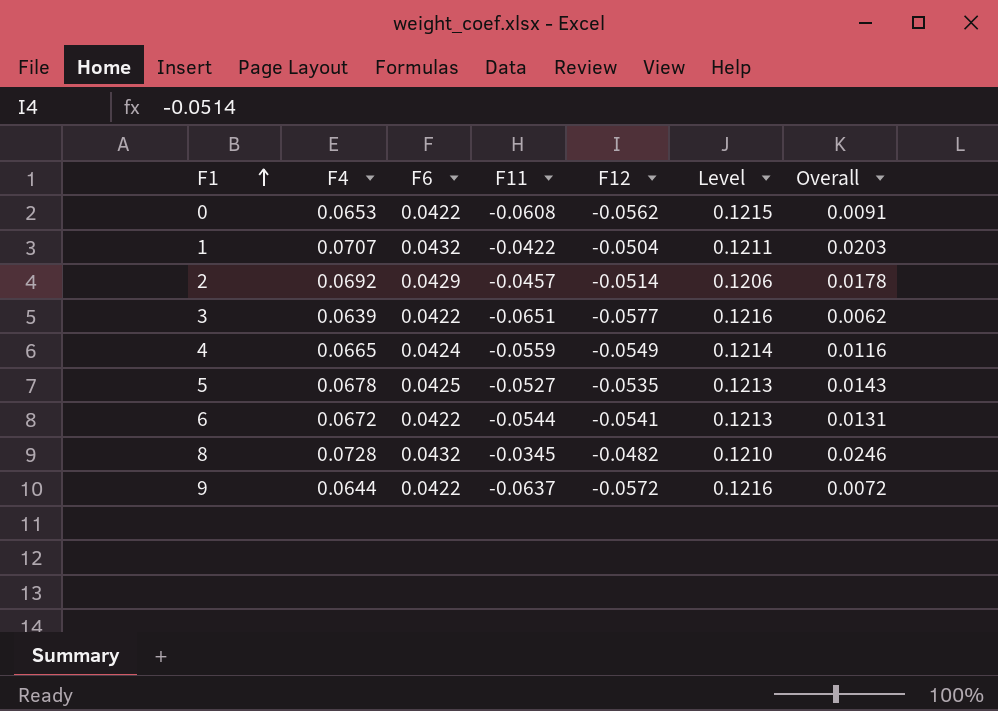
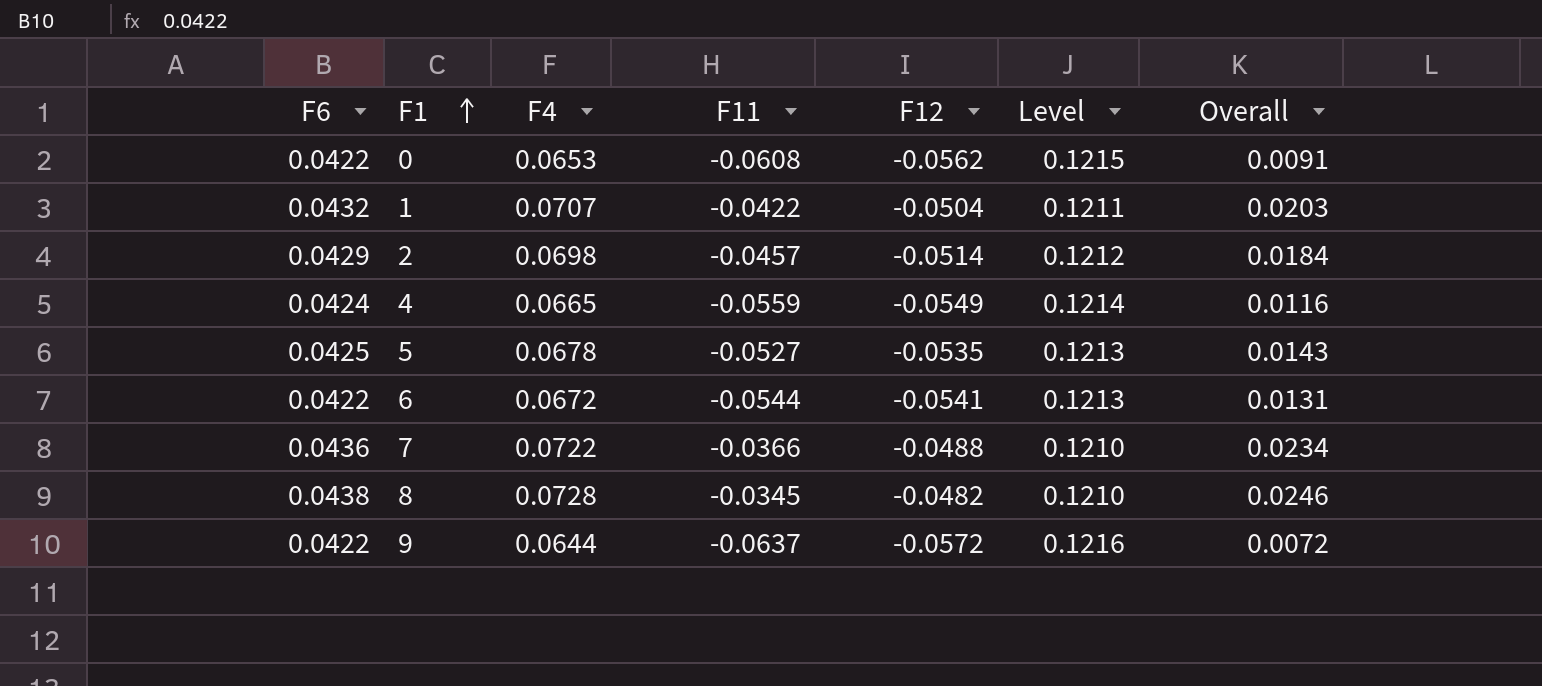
column F6 | position: 3 -> 1
row 3: 0.0639 | 0.0422 | -0.0651 | -0.0577 | 0.1216 | 0.0062 -> none
2 | F4: 0.0692 -> 0.0698
2 | Level: 0.1206 -> 0.1212
2 | Overall: 0.0178 -> 0.0184
row 7: none -> 0.0436 | 0.0722 | -0.0366 | -0.0488 | 0.1210 | 0.0234
8 | F6: 0.0432 -> 0.0438

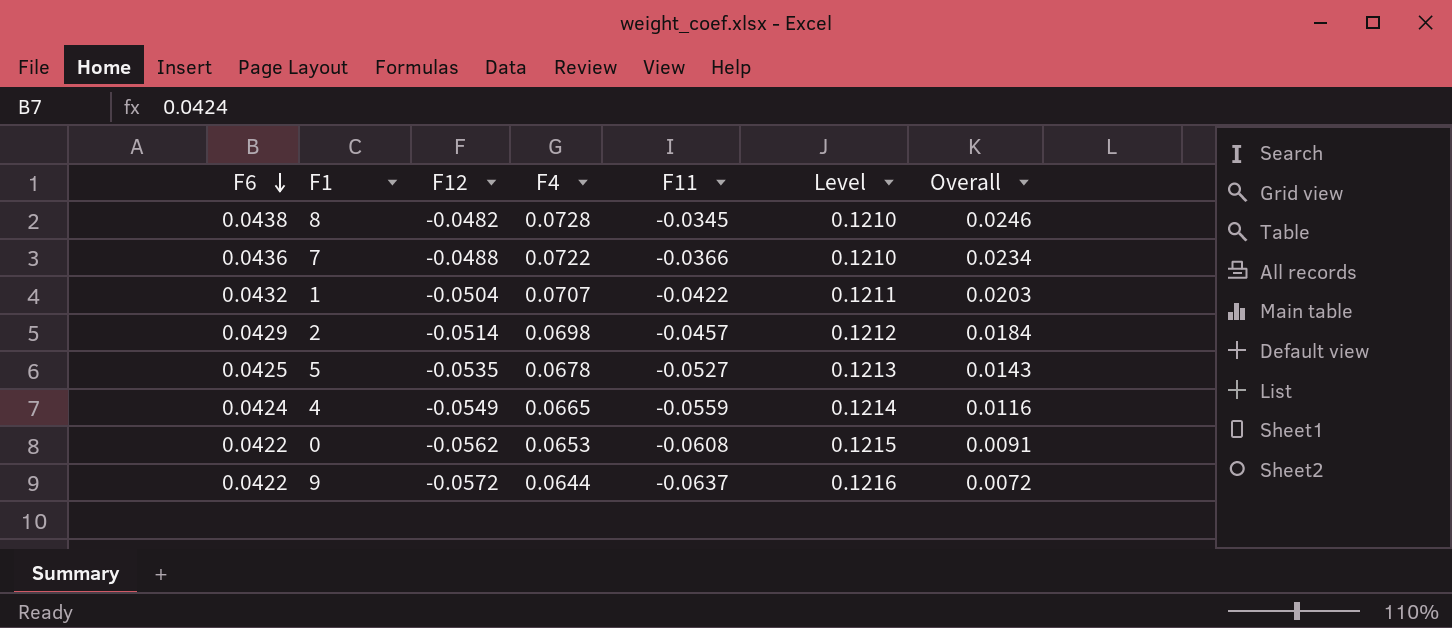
row order: F1 ascending -> F6 descending
column F12 | position: 5 -> 3
row 6: 0.0422 | 0.0672 | -0.0544 | -0.0541 | 0.1213 | 0.0131 -> none

